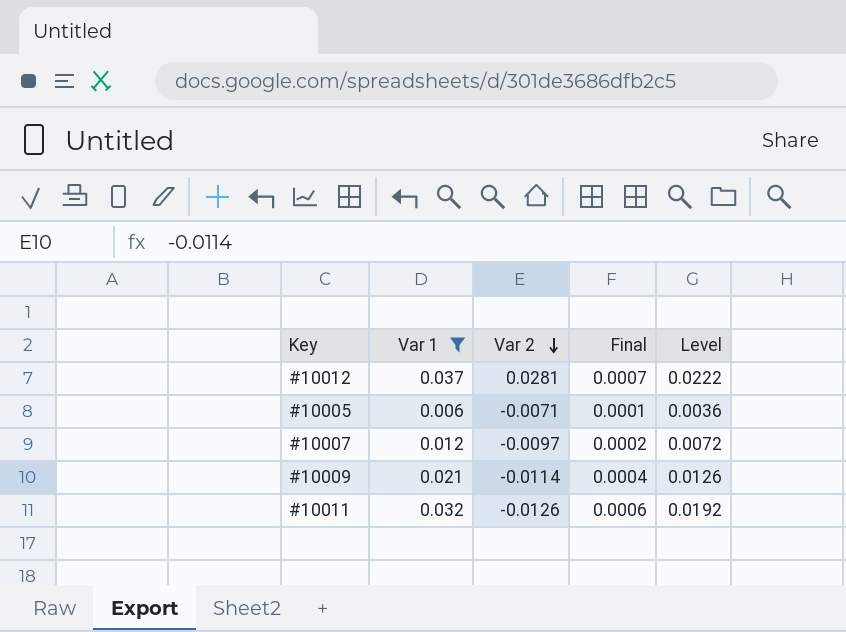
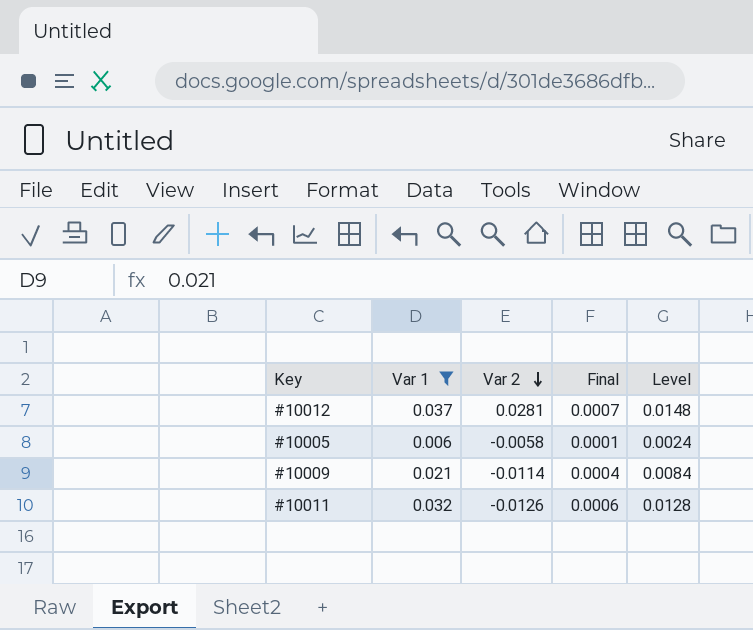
column Level | formula: [Var 1] * 0.6 -> [Var 1] * 0.4
row #10007: 0.012 | -0.0097 | 0.0002 | 0.0072 -> none
#10005 | Var 2: -0.0071 -> -0.0058

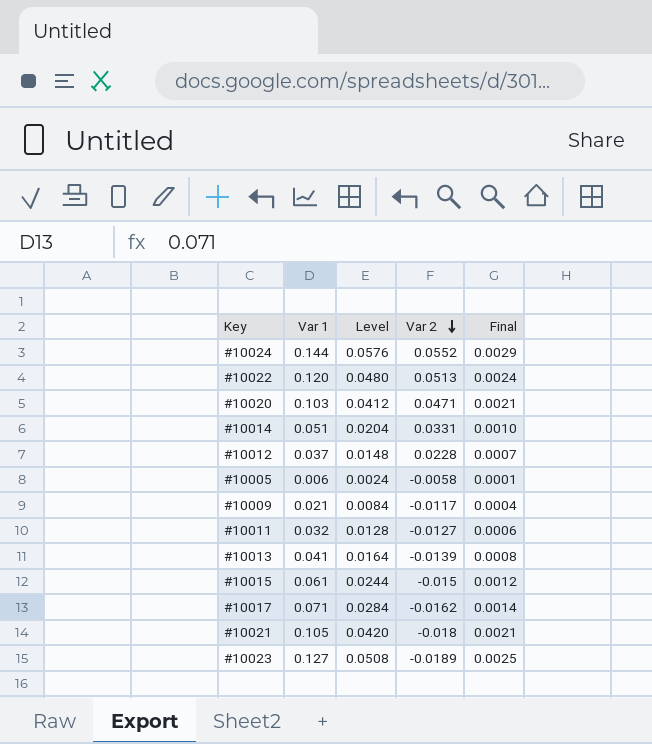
filter: Var 1 <= 0.037 -> none
column Level | position: 5 -> 3
#10012 | Var 2: 0.0281 -> 0.0228
#10009 | Var 2: -0.0114 -> -0.0117
#10011 | Var 2: -0.0126 -> -0.0127

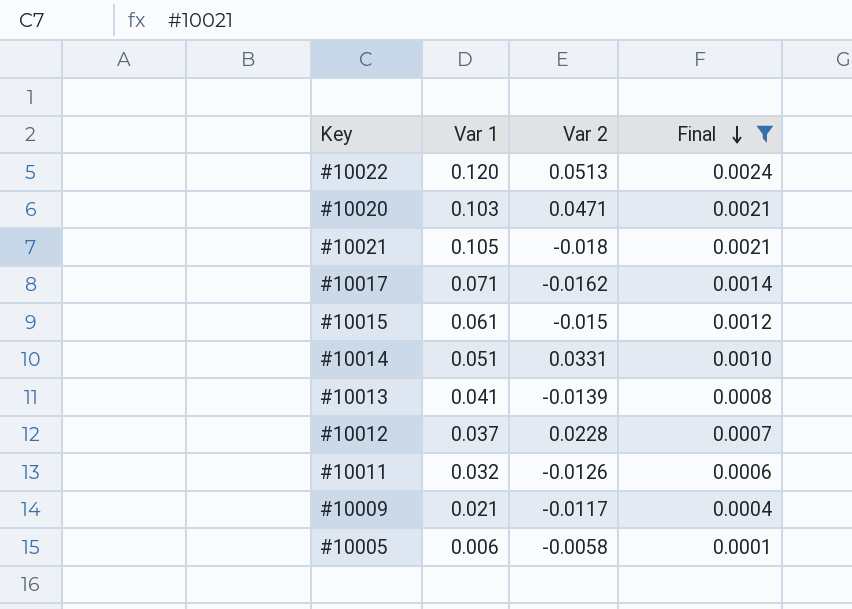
filter: none -> Final <= 0.0024
row order: Var 2 descending -> Final descending
column Level | formula: [Var 1] * 0.4 -> none
#10011 | Var 2: -0.0127 -> -0.0126

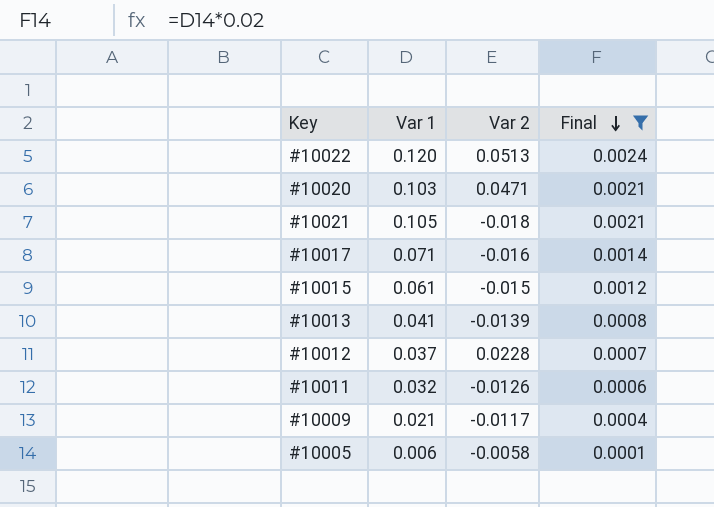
row #10014: 0.051 | 0.0331 | 0.0010 -> none
#10017 | Var 2: -0.0162 -> -0.016

